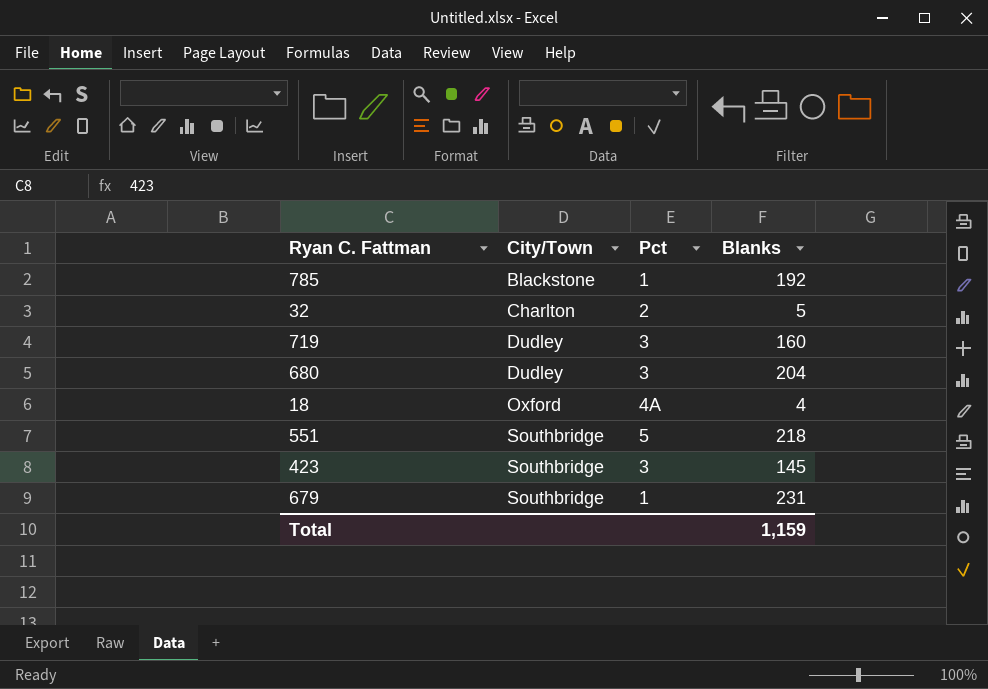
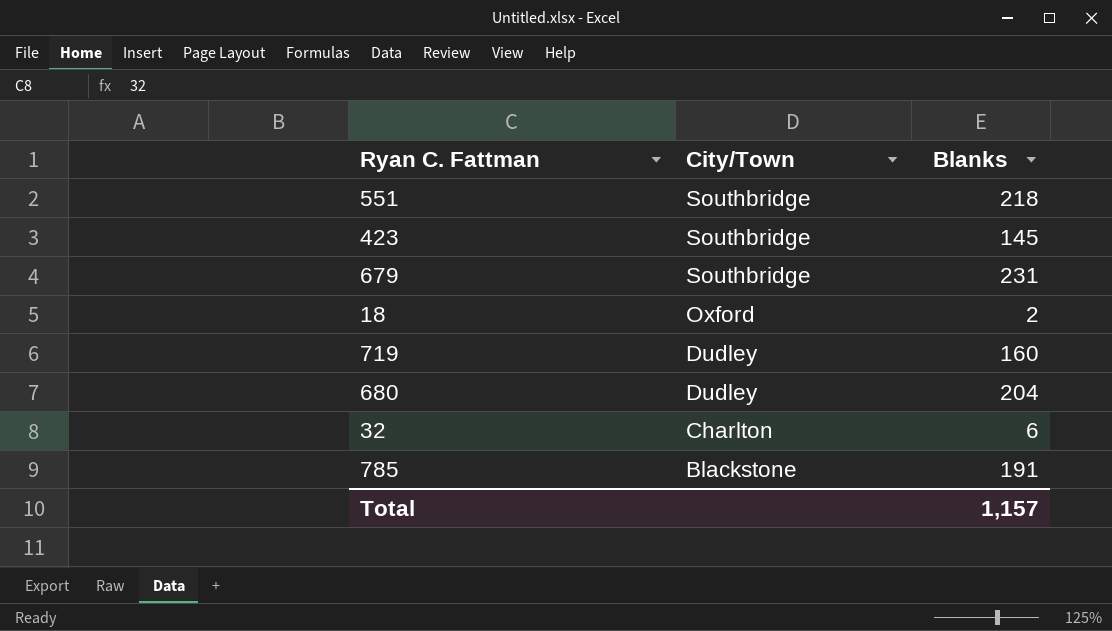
row order: City/Town ascending -> City/Town descending
column Pct | position: 3 -> none
18 | Blanks: 4 -> 2
32 | Blanks: 5 -> 6
785 | Blanks: 192 -> 191
Total | Blanks: 1,159 -> 1,157

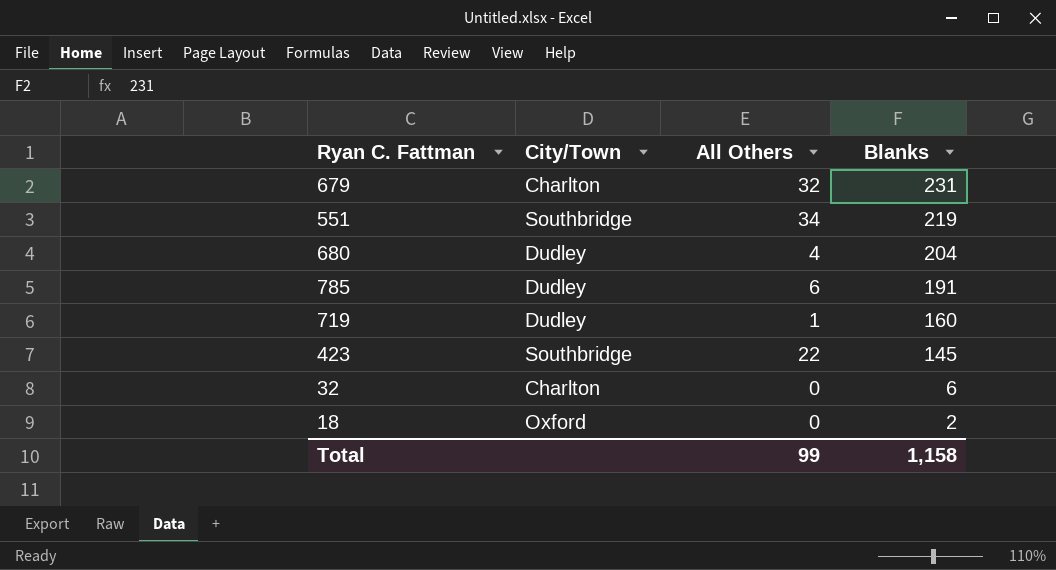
row order: City/Town descending -> Blanks descending
column All Others | position: none -> 3
679 | City/Town: Southbridge -> Charlton
551 | Blanks: 218 -> 219
785 | City/Town: Blackstone -> Dudley
Total | Blanks: 1,157 -> 1,158

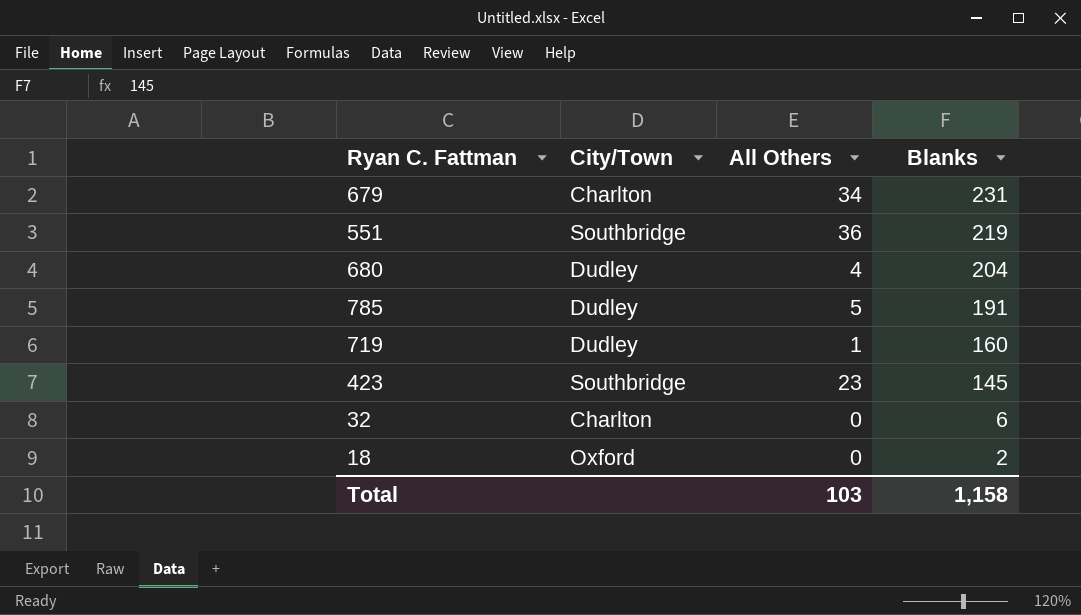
679 | All Others: 32 -> 34
551 | All Others: 34 -> 36
785 | All Others: 6 -> 5
423 | All Others: 22 -> 23
Total | All Others: 99 -> 103

